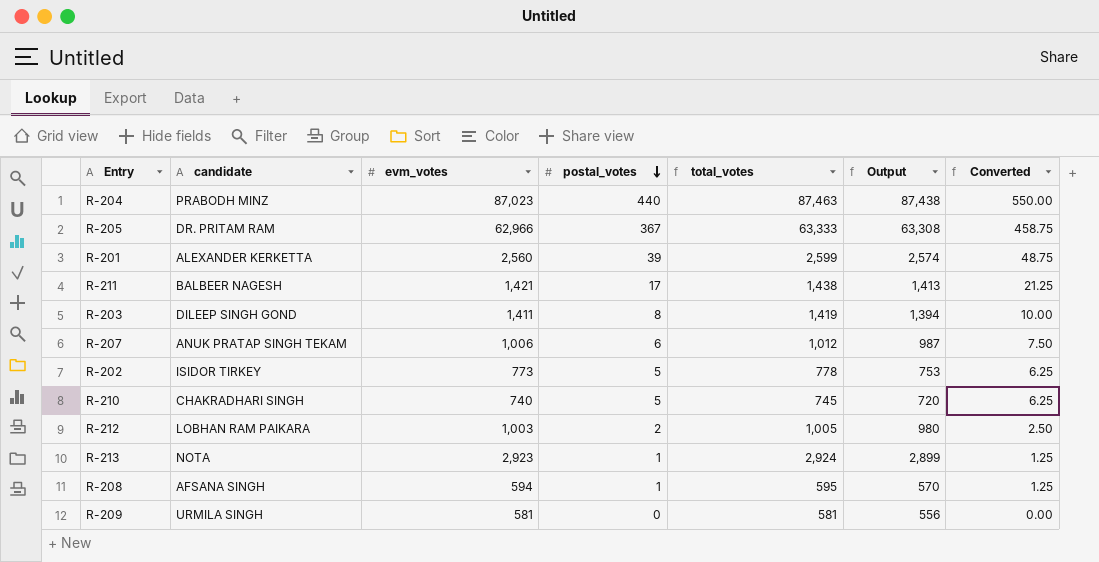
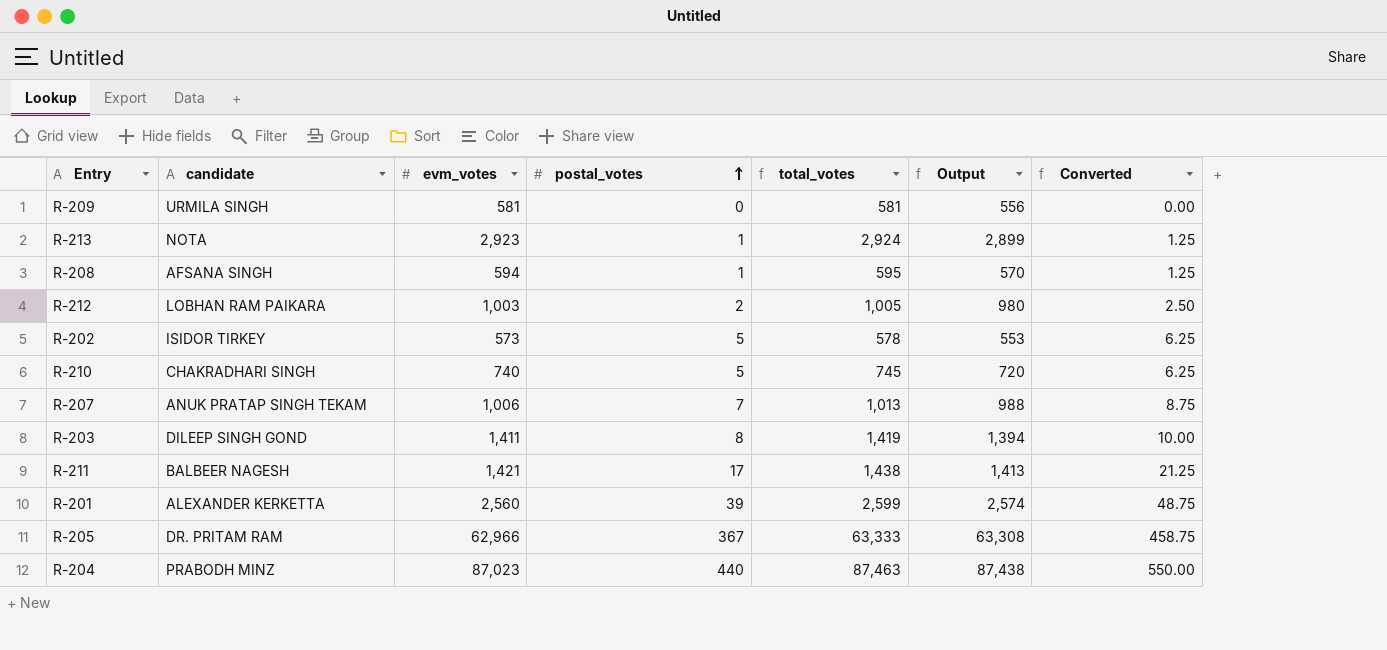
row order: postal_votes descending -> postal_votes ascending
R-202 | evm_votes: 773 -> 573
R-202 | total_votes: 778 -> 578
R-202 | Output: 753 -> 553
R-207 | postal_votes: 6 -> 7
R-207 | total_votes: 1,012 -> 1,013
R-207 | Output: 987 -> 988
R-207 | Converted: 7.50 -> 8.75

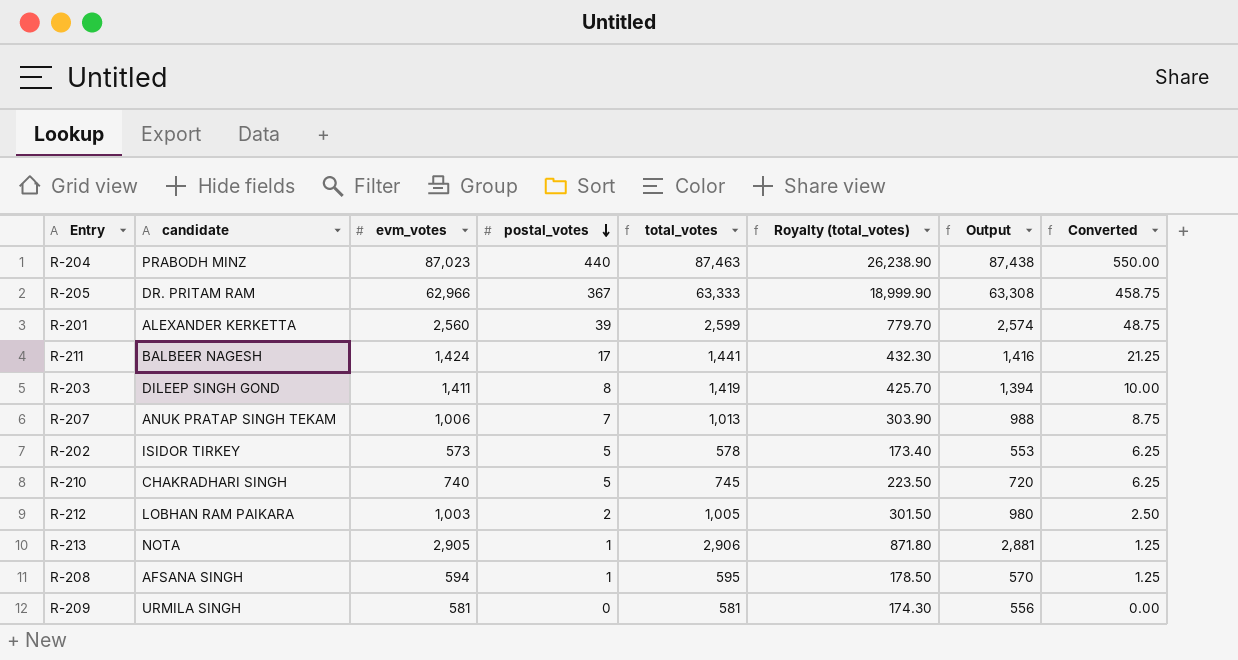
row order: postal_votes ascending -> postal_votes descending
column Royalty (total_votes) | formula: none -> [total_votes] * 0.3
R-211 | evm_votes: 1,421 -> 1,424
R-211 | total_votes: 1,438 -> 1,441
R-211 | Output: 1,413 -> 1,416
R-213 | evm_votes: 2,923 -> 2,905
R-213 | total_votes: 2,924 -> 2,906
R-213 | Output: 2,899 -> 2,881

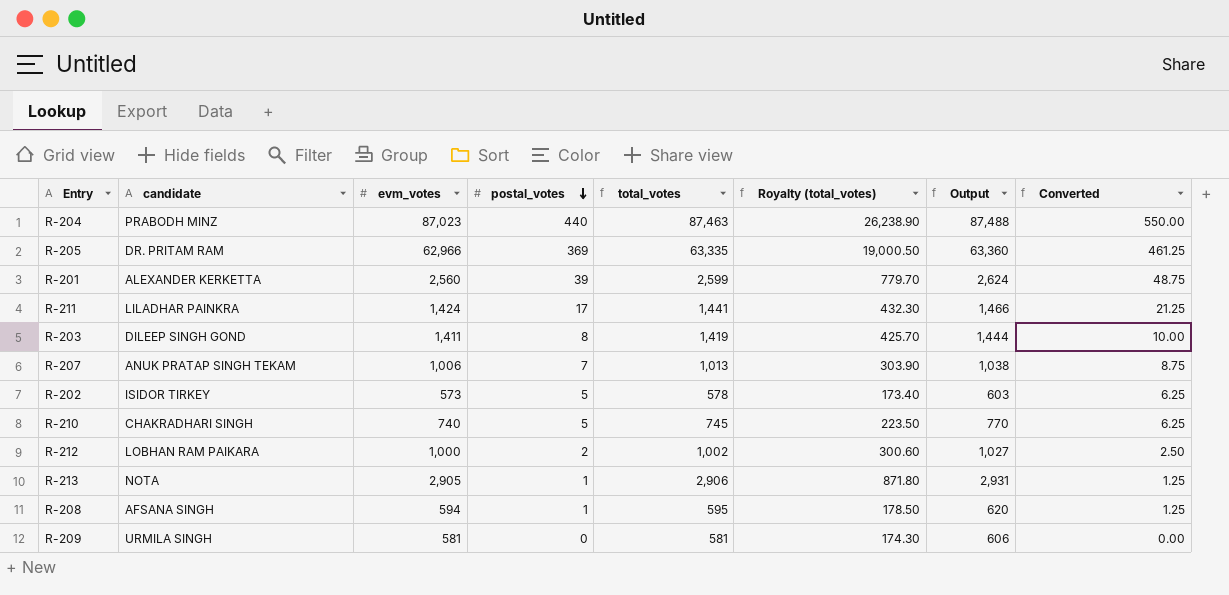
column Output | formula: [total_votes] - 25 -> [total_votes] + 25
R-205 | postal_votes: 367 -> 369
R-205 | total_votes: 63,333 -> 63,335
R-205 | Royalty (total_votes): 18,999.90 -> 19,000.50
R-205 | Converted: 458.75 -> 461.25
R-211 | candidate: BALBEER NAGESH -> LILADHAR PAINKRA
R-212 | evm_votes: 1,003 -> 1,000
R-212 | total_votes: 1,005 -> 1,002
R-212 | Royalty (total_votes): 301.50 -> 300.60

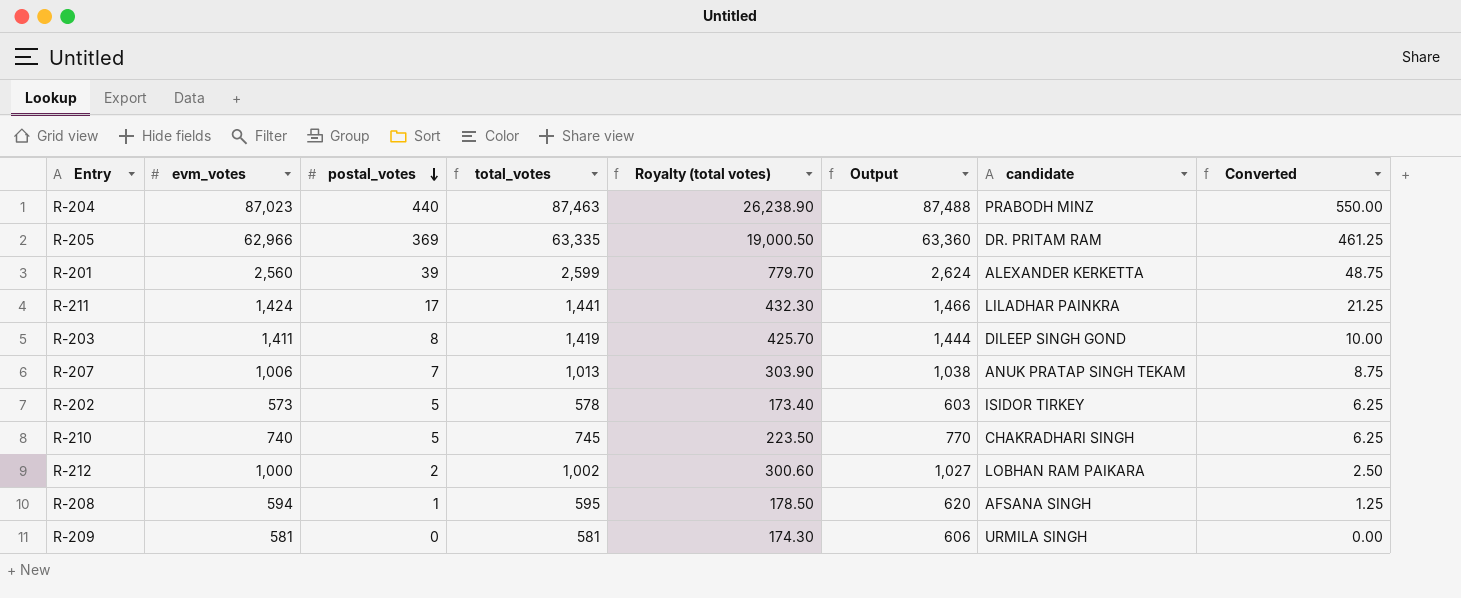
column name: Royalty (total_votes) -> Royalty (total votes)
column candidate | position: 2 -> 7
row R-213: NOTA | 2,905 | 1 | 2,906 | 871.80 | 2,931 | 1.25 -> none

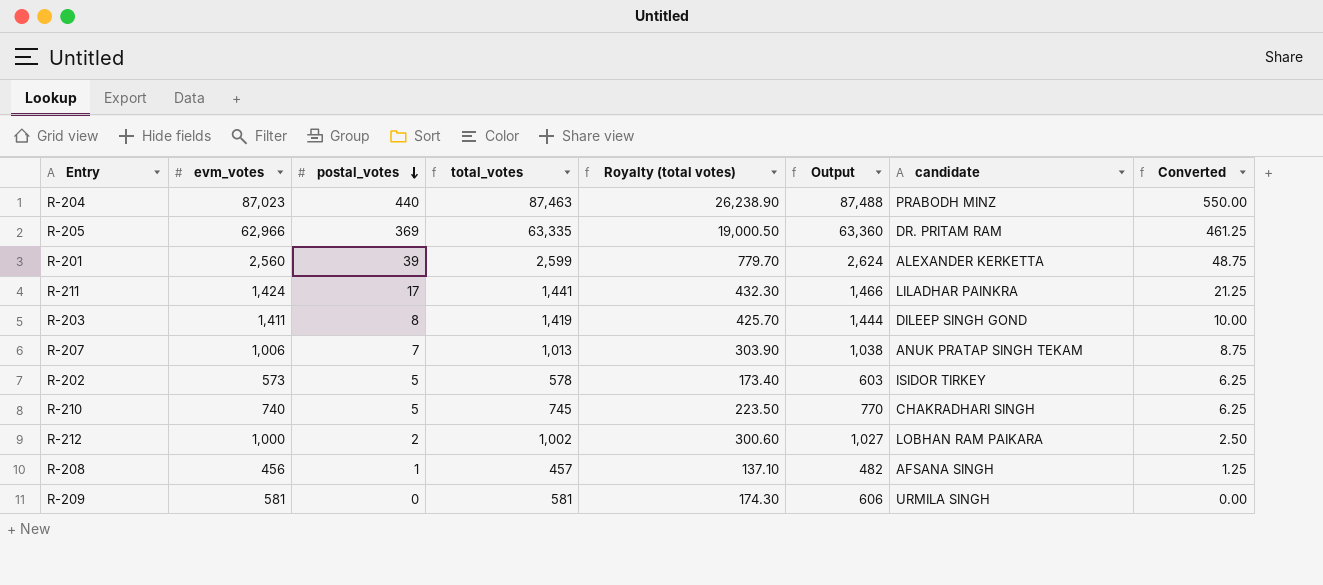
R-208 | evm_votes: 594 -> 456
R-208 | total_votes: 595 -> 457
R-208 | Royalty (total votes): 178.50 -> 137.10
R-208 | Output: 620 -> 482

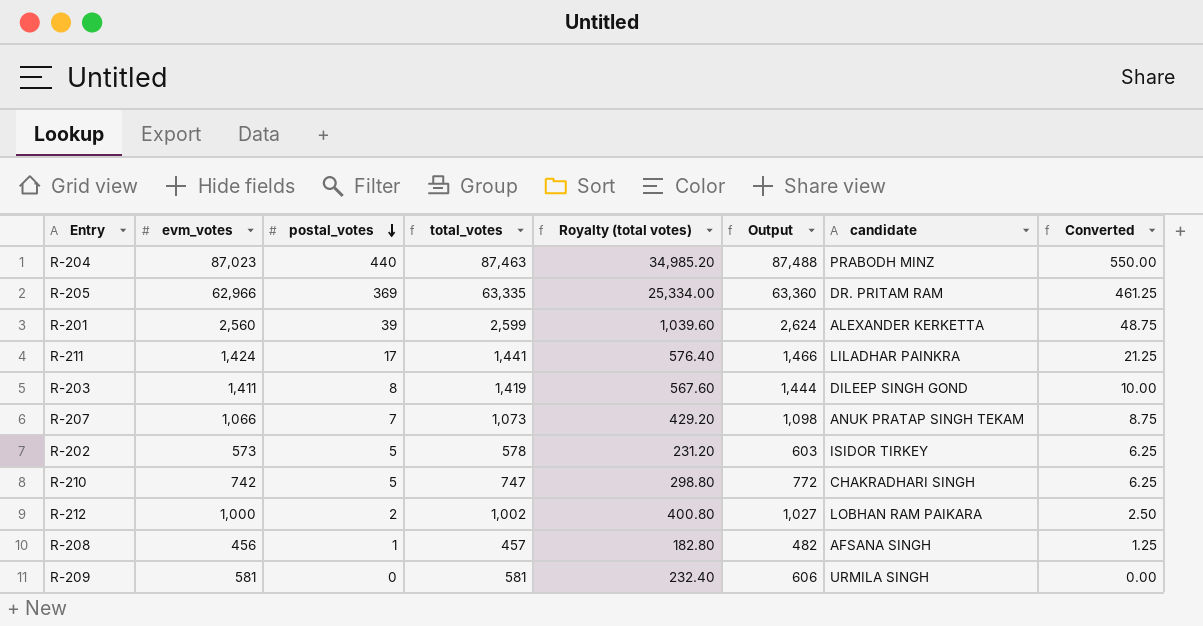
column Royalty (total votes) | formula: [total_votes] * 0.3 -> [total_votes] * 0.4
R-207 | evm_votes: 1,006 -> 1,066
R-207 | total_votes: 1,013 -> 1,073
R-207 | Output: 1,038 -> 1,098
R-210 | evm_votes: 740 -> 742
R-210 | total_votes: 745 -> 747
R-210 | Output: 770 -> 772

